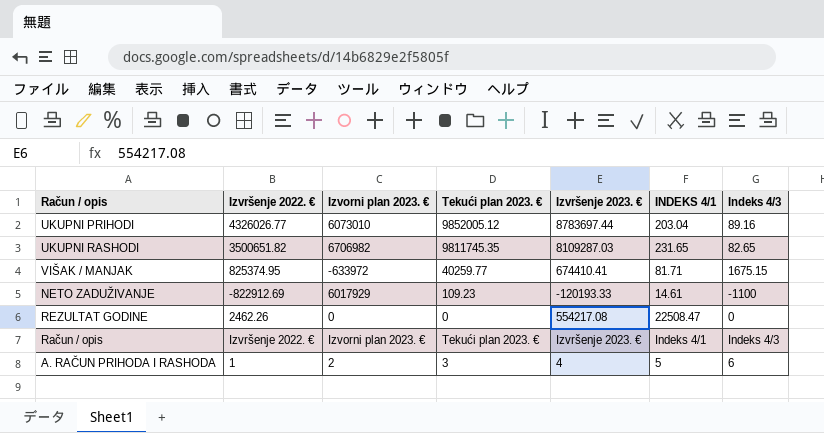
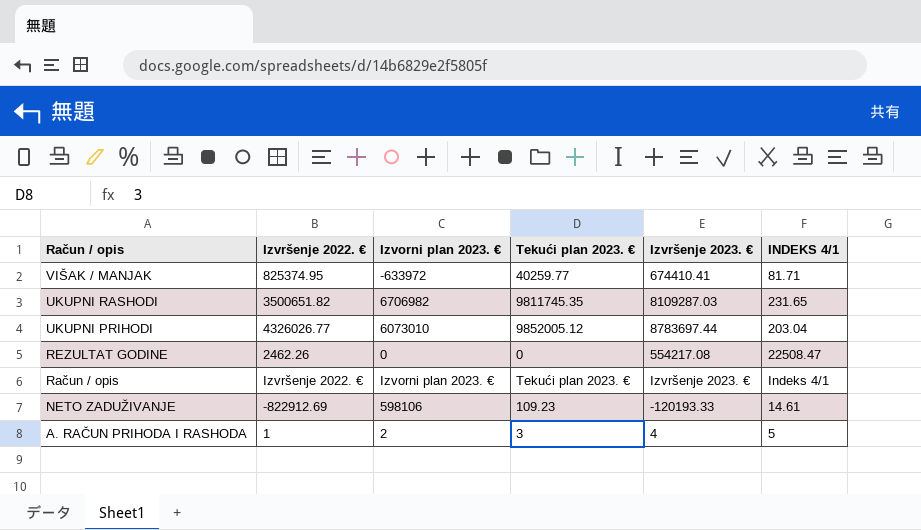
row order: none -> Račun / opis descending
column Indeks 4/3 | position: 7 -> none
NETO ZADUŽIVANJE | Izvorni plan 2023. €: 6017929 -> 598106

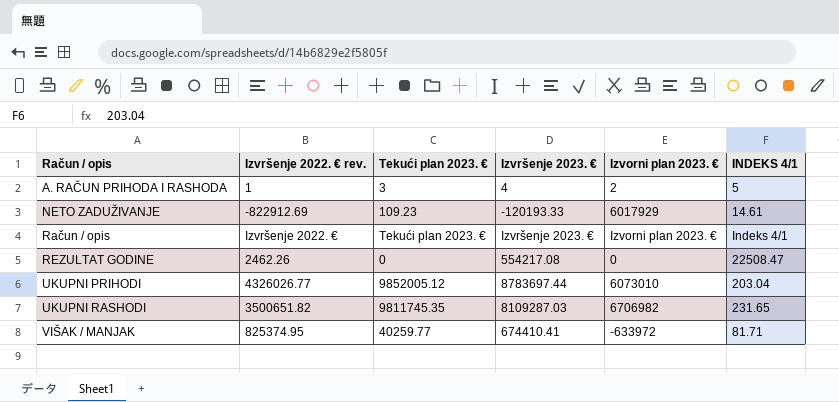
row order: Račun / opis descending -> Račun / opis ascending
column name: Izvršenje 2022. € -> Izvršenje 2022. € rev.
column Izvorni plan 2023. € | position: 3 -> 5
NETO ZADUŽIVANJE | Izvorni plan 2023. €: 598106 -> 6017929

